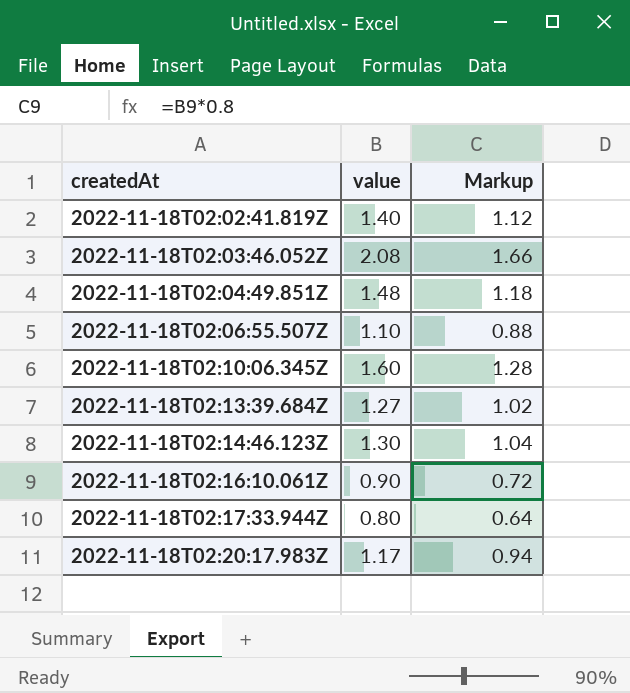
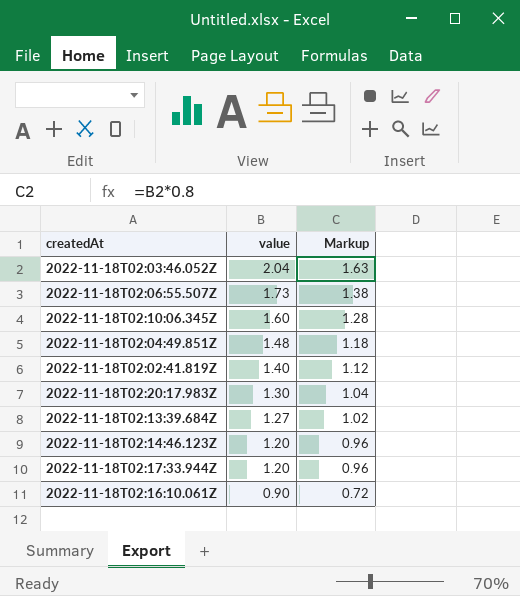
row order: createdAt ascending -> value descending
2022-11-18T02:03:46.052Z | value: 2.08 -> 2.04
2022-11-18T02:03:46.052Z | Markup: 1.66 -> 1.63
2022-11-18T02:06:55.507Z | value: 1.10 -> 1.73
2022-11-18T02:06:55.507Z | Markup: 0.88 -> 1.38
2022-11-18T02:20:17.983Z | value: 1.17 -> 1.30
2022-11-18T02:20:17.983Z | Markup: 0.94 -> 1.04
2022-11-18T02:14:46.123Z | value: 1.30 -> 1.20
2022-11-18T02:14:46.123Z | Markup: 1.04 -> 0.96
2022-11-18T02:17:33.944Z | value: 0.80 -> 1.20
2022-11-18T02:17:33.944Z | Markup: 0.64 -> 0.96

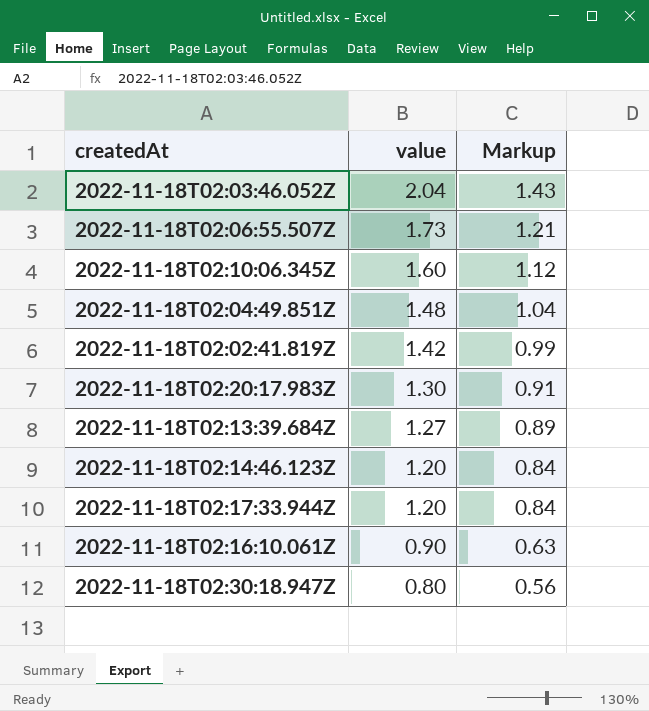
column Markup | formula: [value] * 0.8 -> [value] * 0.7
2022-11-18T02:02:41.819Z | value: 1.40 -> 1.42
row 2022-11-18T02:30:18.947Z: none -> 0.80 | 0.56

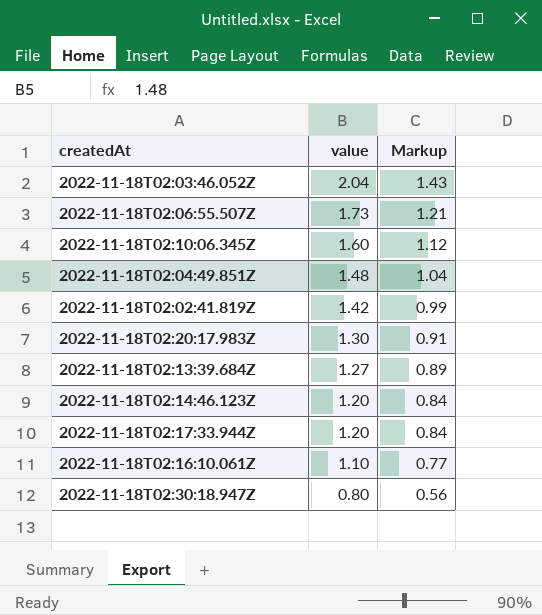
2022-11-18T02:16:10.061Z | value: 0.90 -> 1.10
2022-11-18T02:16:10.061Z | Markup: 0.63 -> 0.77

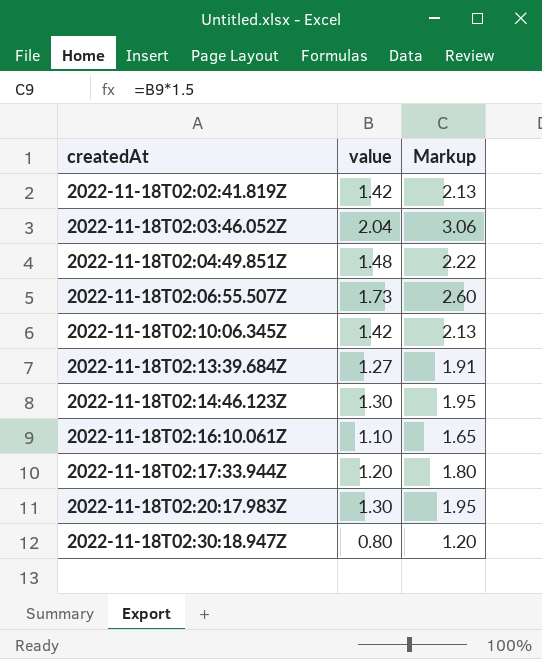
row order: value descending -> createdAt ascending
column Markup | formula: [value] * 0.7 -> [value] * 1.5
2022-11-18T02:10:06.345Z | value: 1.60 -> 1.42
2022-11-18T02:14:46.123Z | value: 1.20 -> 1.30

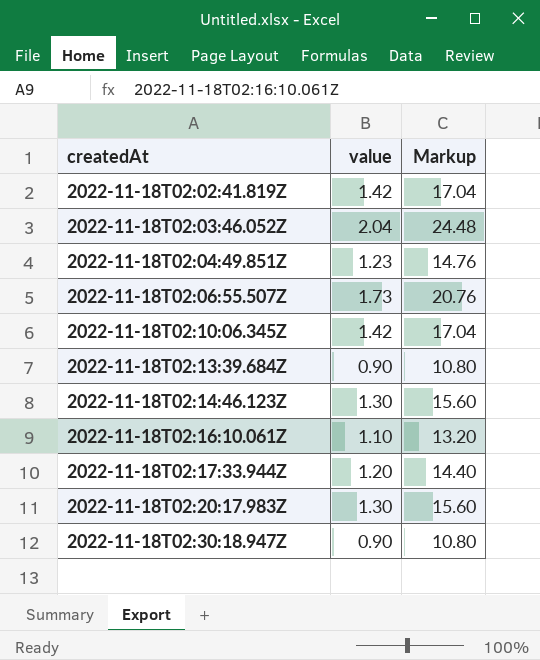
column Markup | formula: [value] * 1.5 -> [value] * 12
2022-11-18T02:04:49.851Z | value: 1.48 -> 1.23
2022-11-18T02:13:39.684Z | value: 1.27 -> 0.90
2022-11-18T02:30:18.947Z | value: 0.80 -> 0.90

